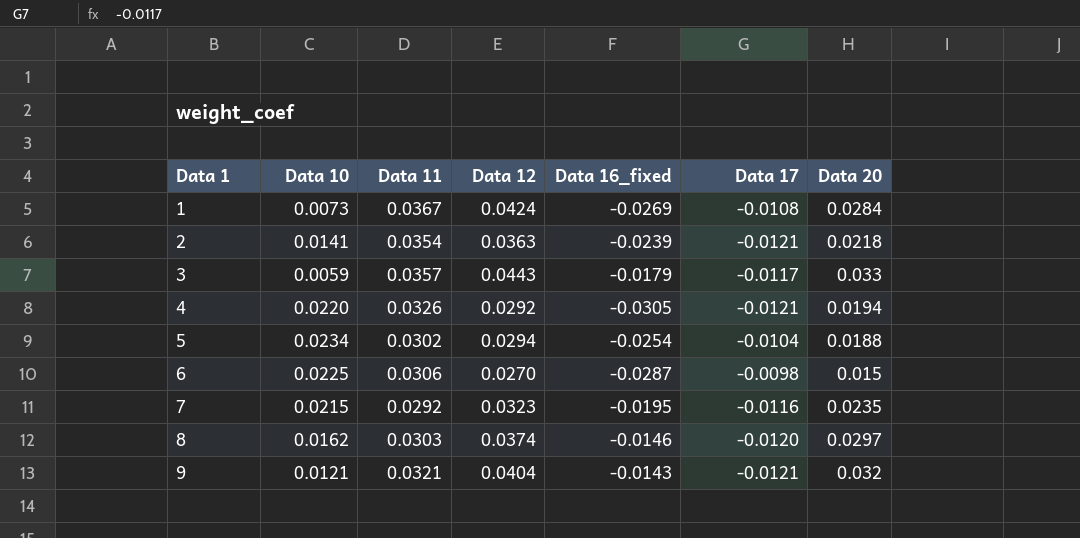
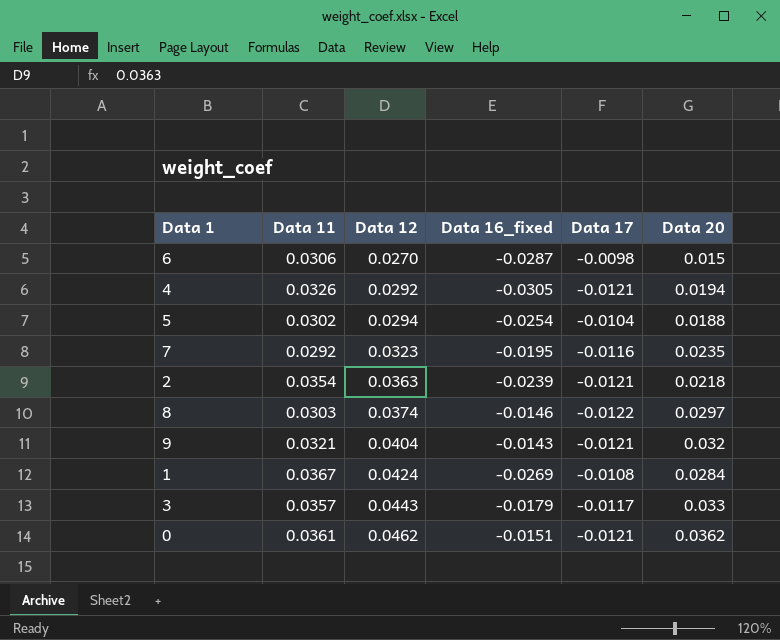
row order: Data 1 ascending -> Data 12 ascending
column Data 10 | position: 2 -> none
8 | Data 17: -0.0120 -> -0.0122
row 0: none -> 0.0361 | 0.0462 | -0.0151 | -0.0121 | 0.0362

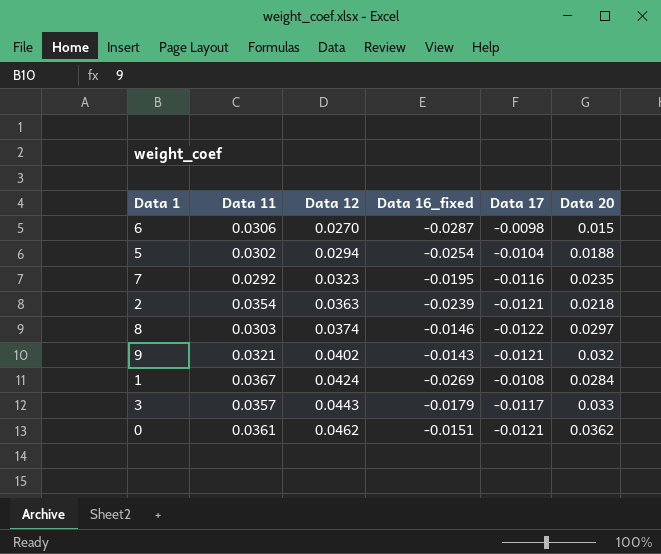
row 4: 0.0326 | 0.0292 | -0.0305 | -0.0121 | 0.0194 -> none
9 | Data 12: 0.0404 -> 0.0402

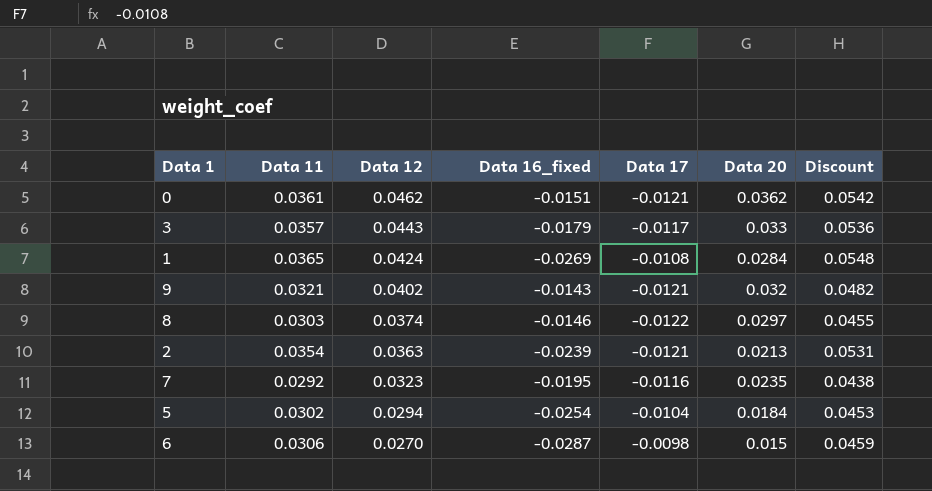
row order: Data 12 ascending -> Data 12 descending
column Discount | formula: none -> [Data 11] * 1.5
1 | Data 11: 0.0367 -> 0.0365
2 | Data 20: 0.0218 -> 0.0213
5 | Data 20: 0.0188 -> 0.0184

